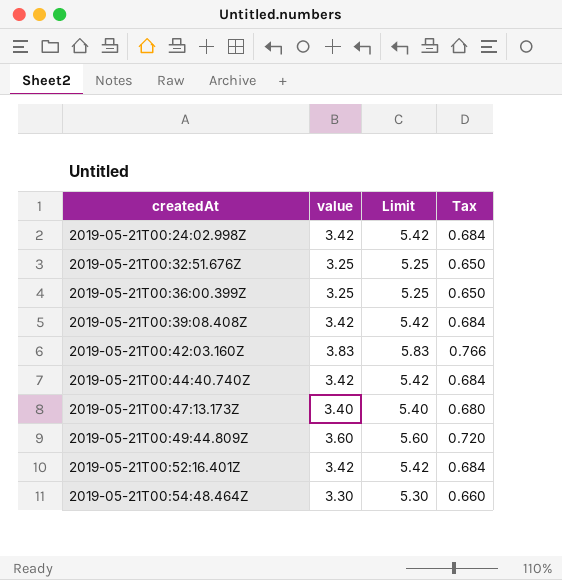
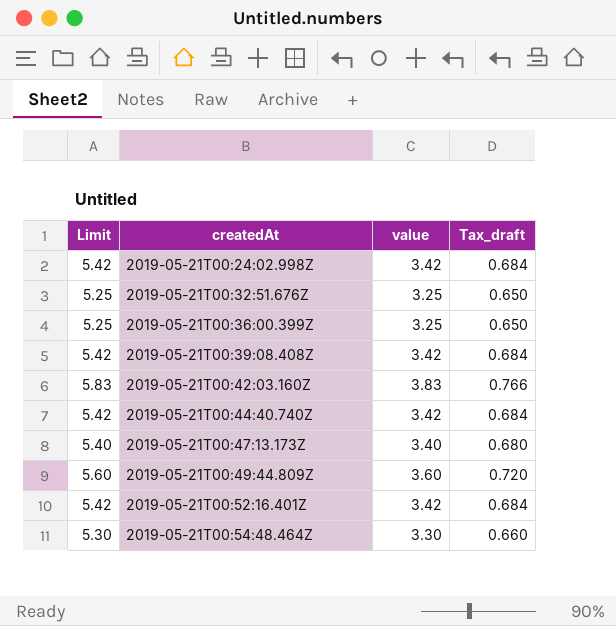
column Limit | position: 3 -> 1
column name: Tax -> Tax_draft

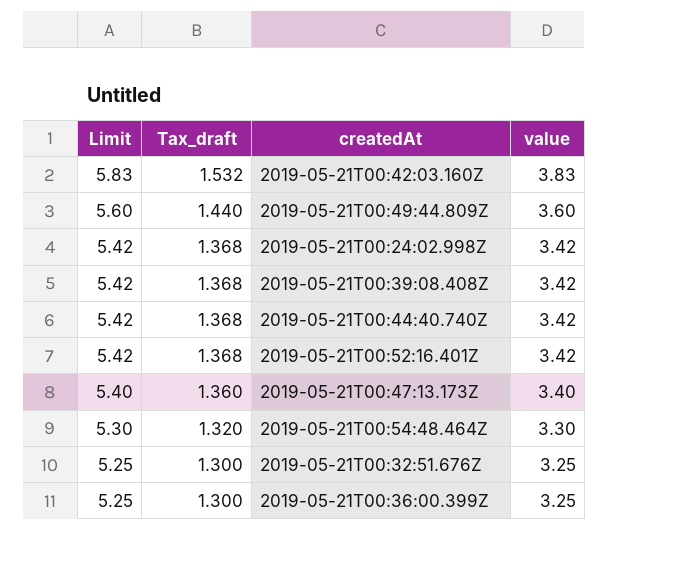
row order: createdAt ascending -> Limit descending
column Tax_draft | formula: [value] * 0.2 -> [value] * 0.4
column Tax_draft | position: 4 -> 2

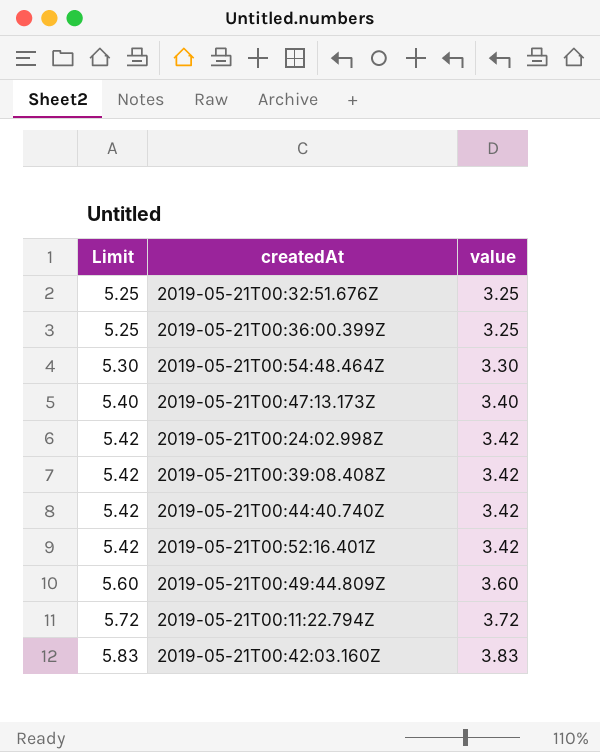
row order: Limit descending -> Limit ascending
column Tax_draft | formula: [value] * 0.4 -> none
row 2019-05-21T00:11:22.794Z: none -> 5.72 | 3.72

